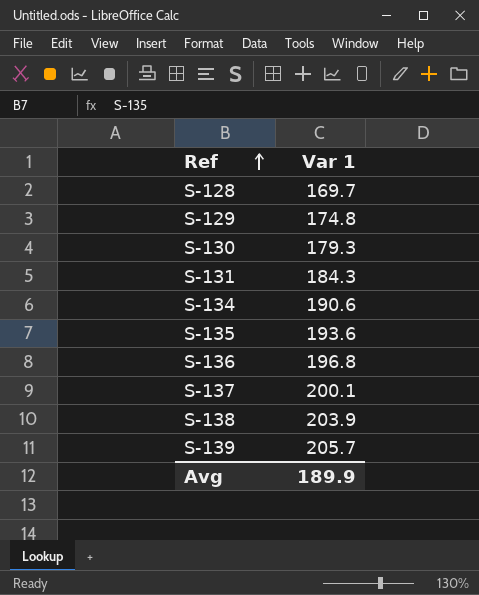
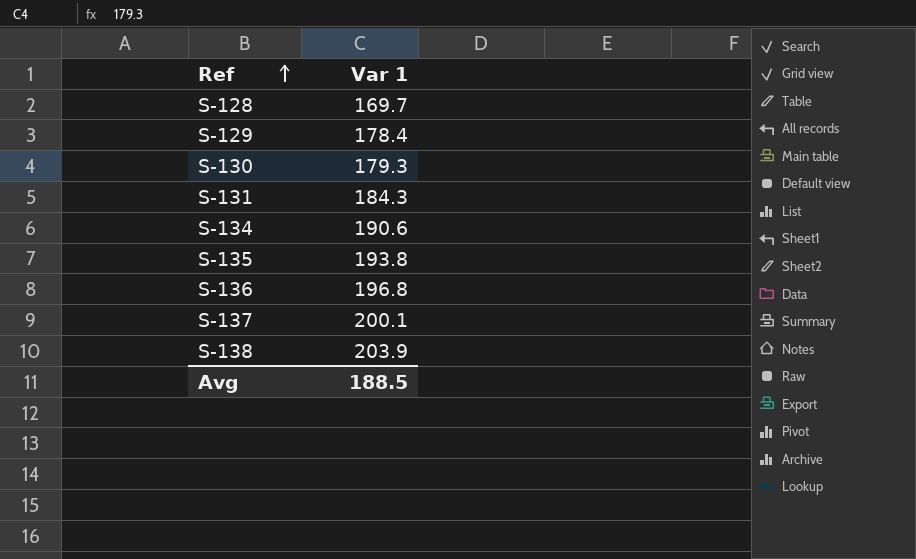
row S-139: 205.7 -> none
S-129 | Var 1: 174.8 -> 178.4
S-135 | Var 1: 193.6 -> 193.8
Avg | Var 1: 189.9 -> 188.5

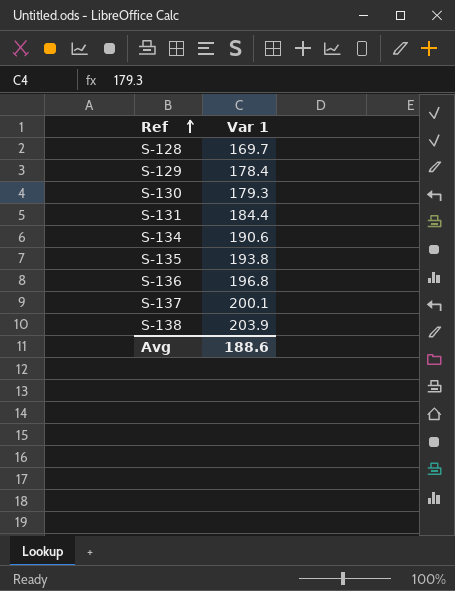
S-131 | Var 1: 184.3 -> 184.4
Avg | Var 1: 188.5 -> 188.6

